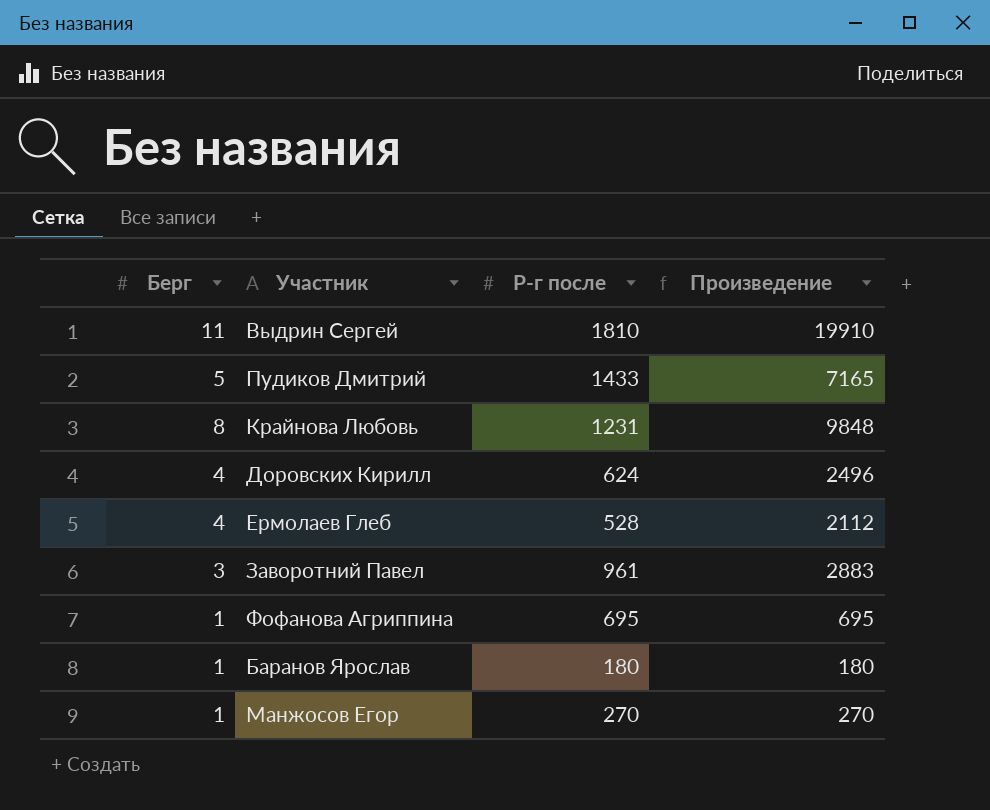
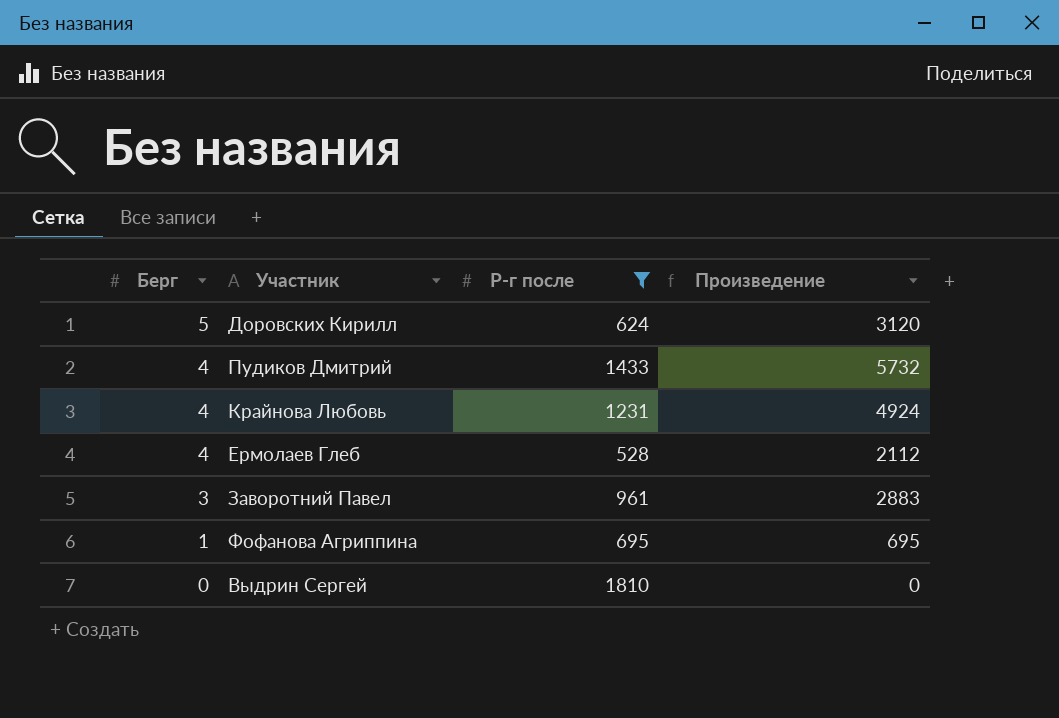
filter: none -> Р-г после >= 528
row order: none -> Берг descending
Доровских Кирилл | Берг: 4 -> 5
Доровских Кирилл | Произведение: 2496 -> 3120
Пудиков Дмитрий | Берг: 5 -> 4
Пудиков Дмитрий | Произведение: 7165 -> 5732
Крайнова Любовь | Берг: 8 -> 4
Крайнова Любовь | Произведение: 9848 -> 4924
Выдрин Сергей | Берг: 11 -> 0
Выдрин Сергей | Произведение: 19910 -> 0

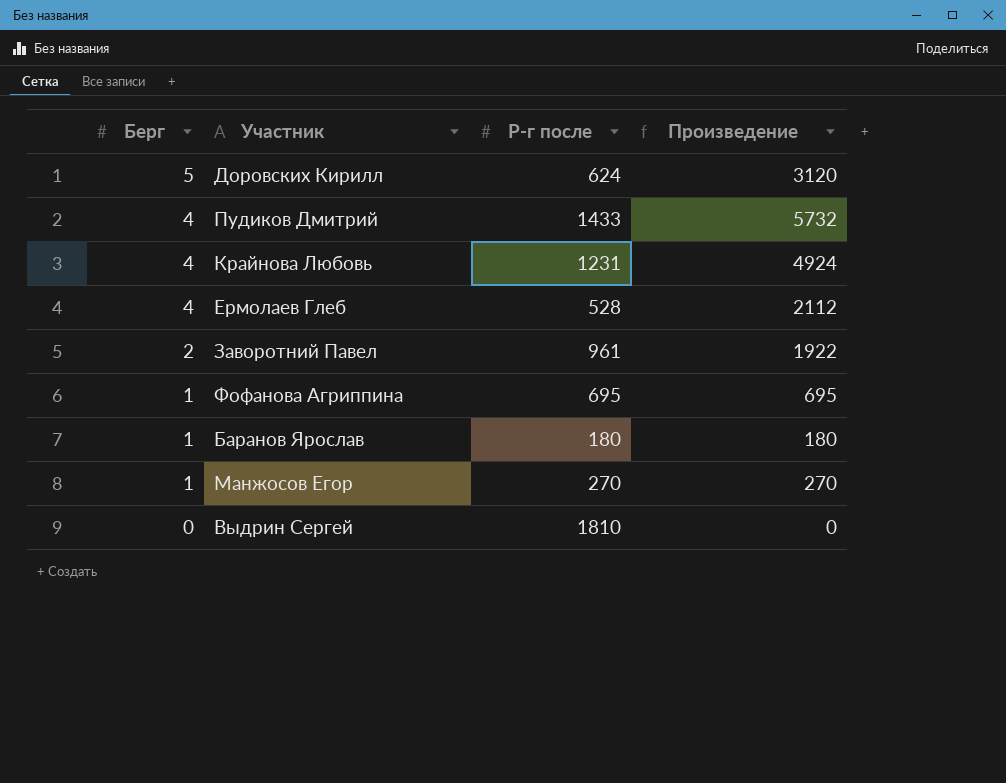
filter: Р-г после >= 528 -> none
Заворотний Павел | Берг: 3 -> 2
Заворотний Павел | Произведение: 2883 -> 1922

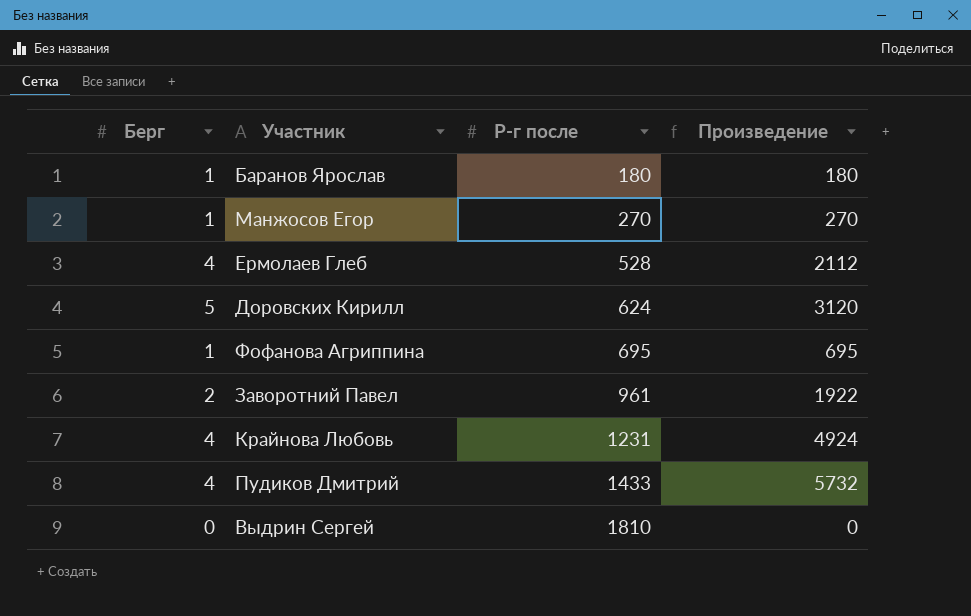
row order: Берг descending -> Р-г после ascending

